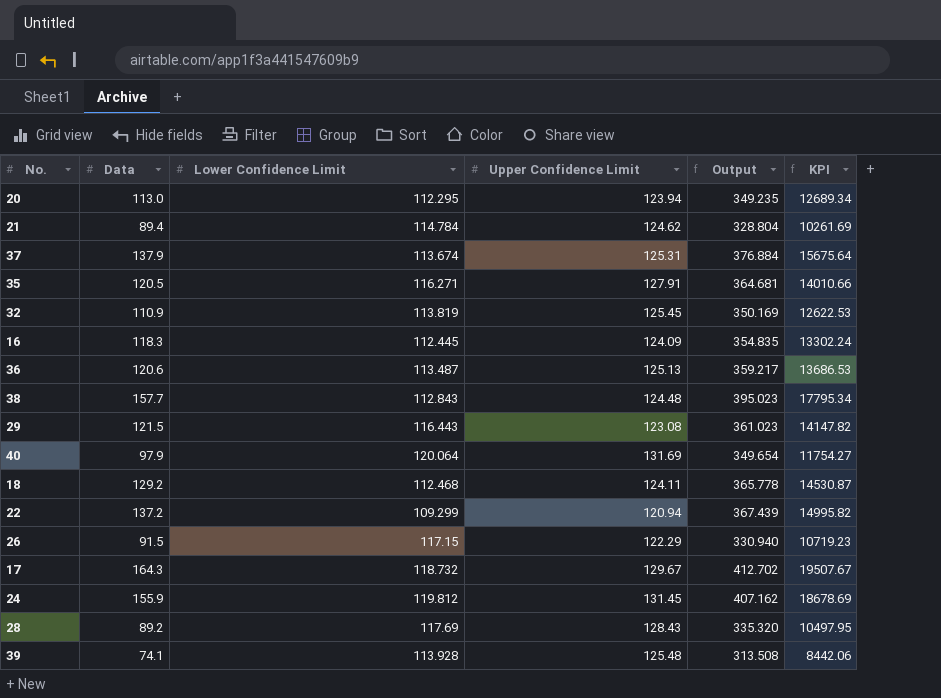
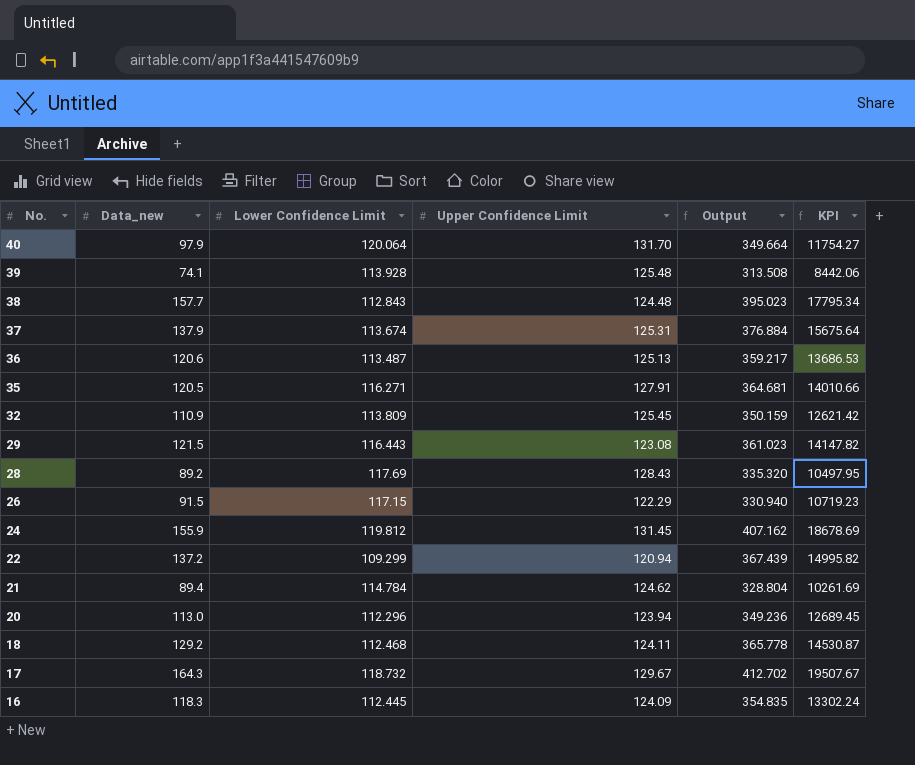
row order: none -> No. descending
column name: Data -> Data_new
40 | Upper Confidence Limit: 131.69 -> 131.70
40 | Output: 349.654 -> 349.664
32 | Lower Confidence Limit: 113.819 -> 113.809
32 | Output: 350.169 -> 350.159
32 | KPI: 12622.53 -> 12621.42
20 | Lower Confidence Limit: 112.295 -> 112.296
20 | Output: 349.235 -> 349.236
20 | KPI: 12689.34 -> 12689.45

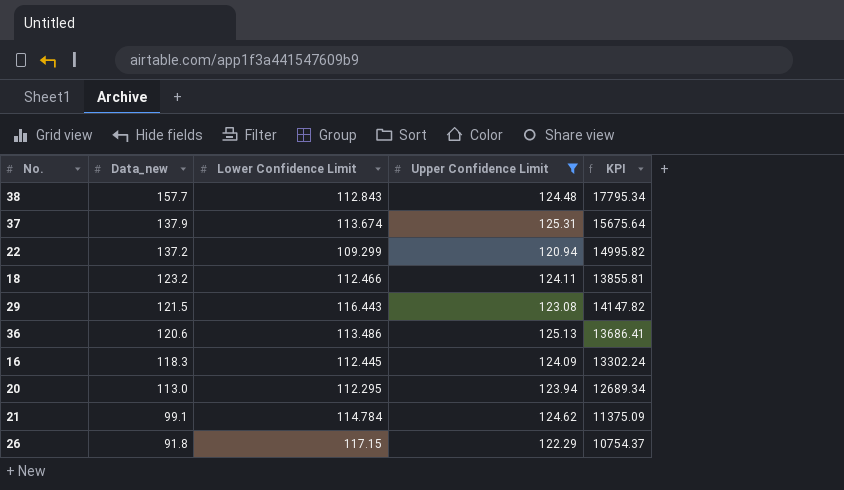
filter: none -> Upper Confidence Limit <= 125.31
row order: No. descending -> Data_new descending
column Output | formula: [Data_new] + [Lower Confidence Limit] + [Upper Confidence Limit] -> none
18 | Data_new: 129.2 -> 123.2
18 | Lower Confidence Limit: 112.468 -> 112.466
18 | KPI: 14530.87 -> 13855.81
36 | Lower Confidence Limit: 113.487 -> 113.486
36 | KPI: 13686.53 -> 13686.41
20 | Lower Confidence Limit: 112.296 -> 112.295
20 | KPI: 12689.45 -> 12689.34
21 | Data_new: 89.4 -> 99.1
21 | KPI: 10261.69 -> 11375.09
26 | Data_new: 91.5 -> 91.8
26 | KPI: 10719.23 -> 10754.37

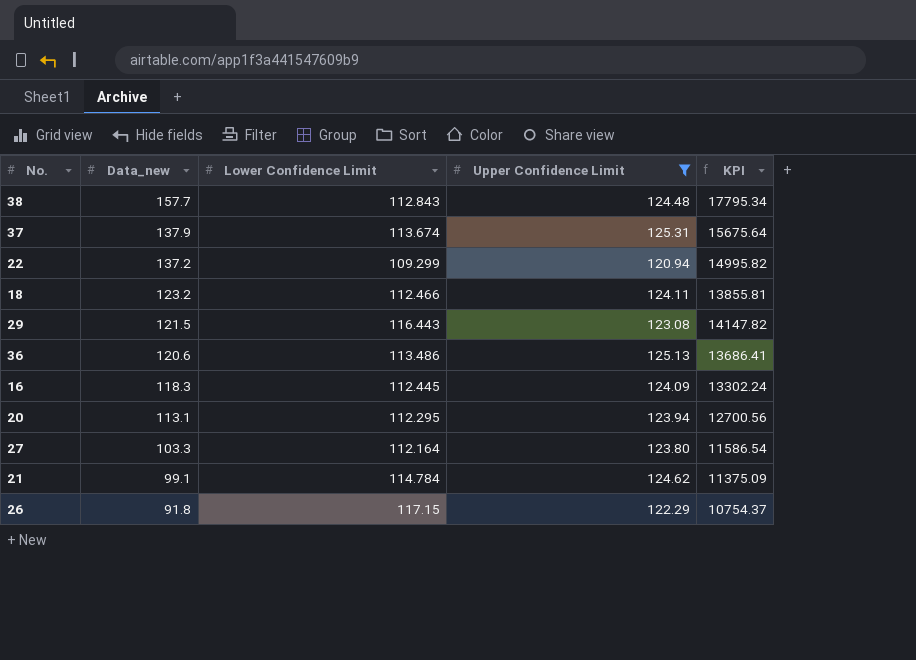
20 | Data_new: 113.0 -> 113.1
20 | KPI: 12689.34 -> 12700.56
row 27: none -> 103.3 | 112.164 | 123.80 | 11586.54

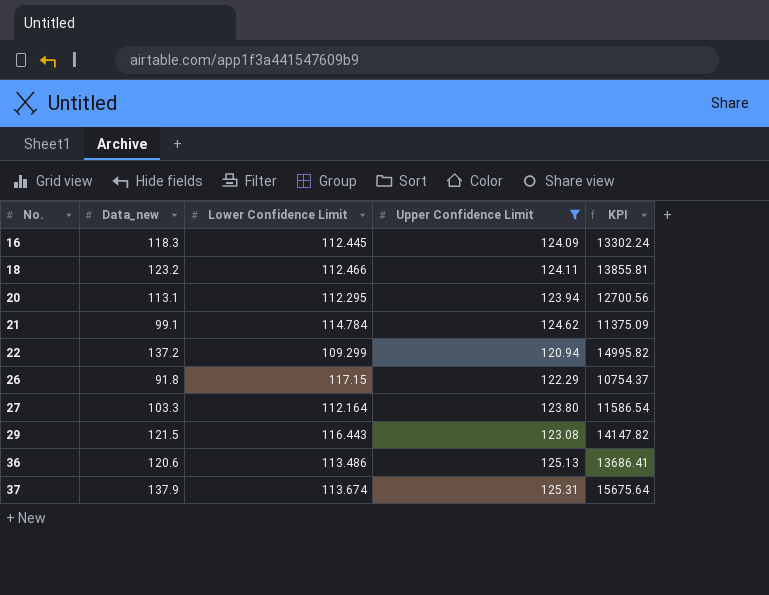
row order: Data_new descending -> No. ascending
row 38: 157.7 | 112.843 | 124.48 | 17795.34 -> none

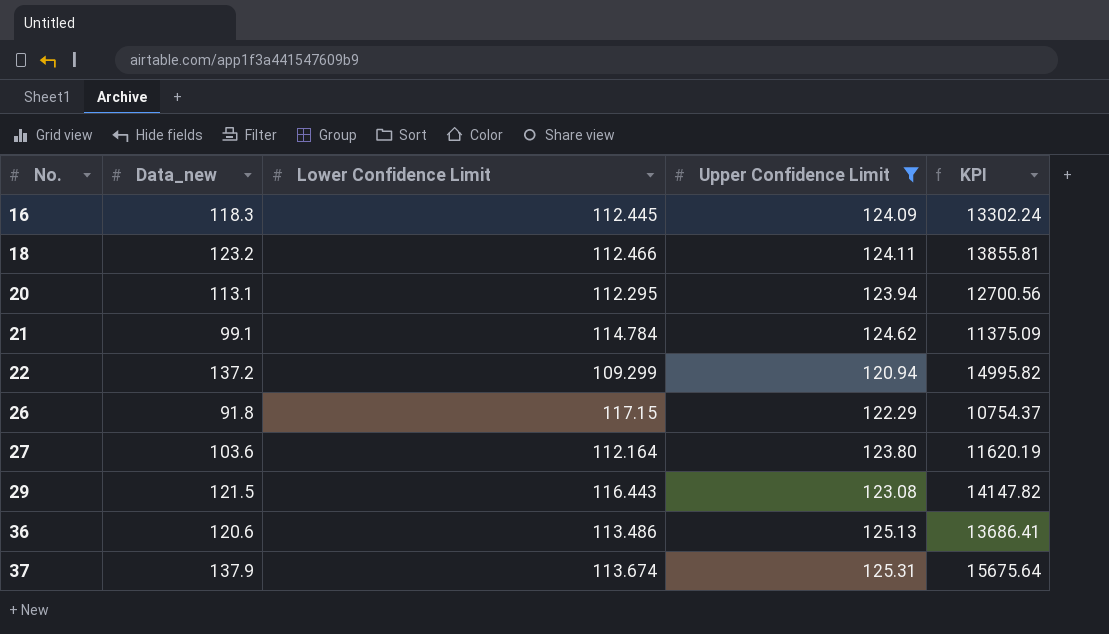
27 | Data_new: 103.3 -> 103.6
27 | KPI: 11586.54 -> 11620.19

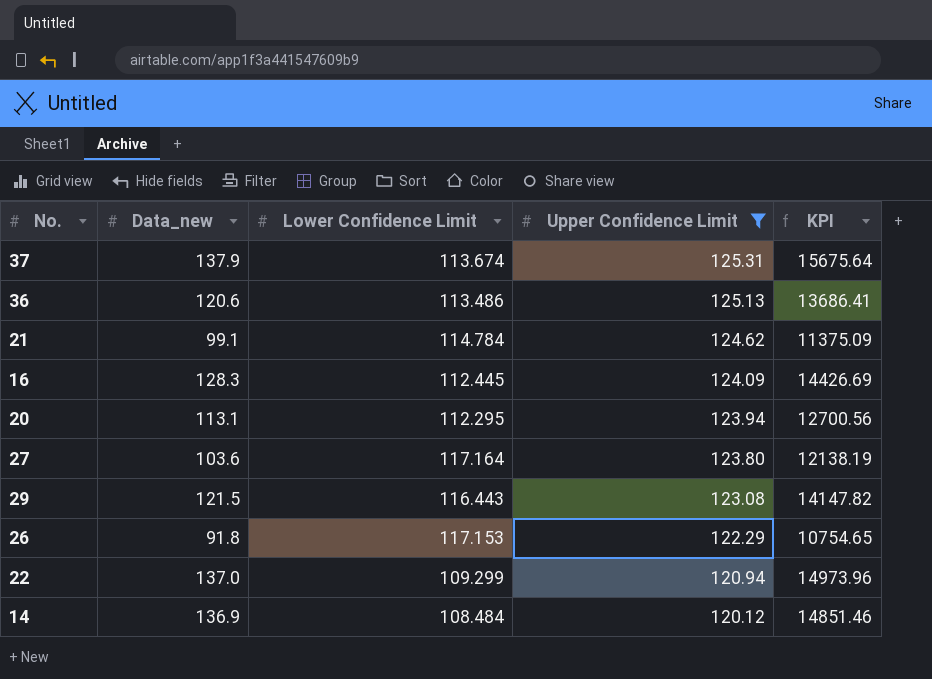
row order: No. ascending -> Upper Confidence Limit descending
row 18: 123.2 | 112.466 | 124.11 | 13855.81 -> none
16 | Data_new: 118.3 -> 128.3
16 | KPI: 13302.24 -> 14426.69
27 | Lower Confidence Limit: 112.164 -> 117.164
27 | KPI: 11620.19 -> 12138.19
26 | Lower Confidence Limit: 117.15 -> 117.153
26 | KPI: 10754.37 -> 10754.65
22 | Data_new: 137.2 -> 137.0
22 | KPI: 14995.82 -> 14973.96
row 14: none -> 136.9 | 108.484 | 120.12 | 14851.46

